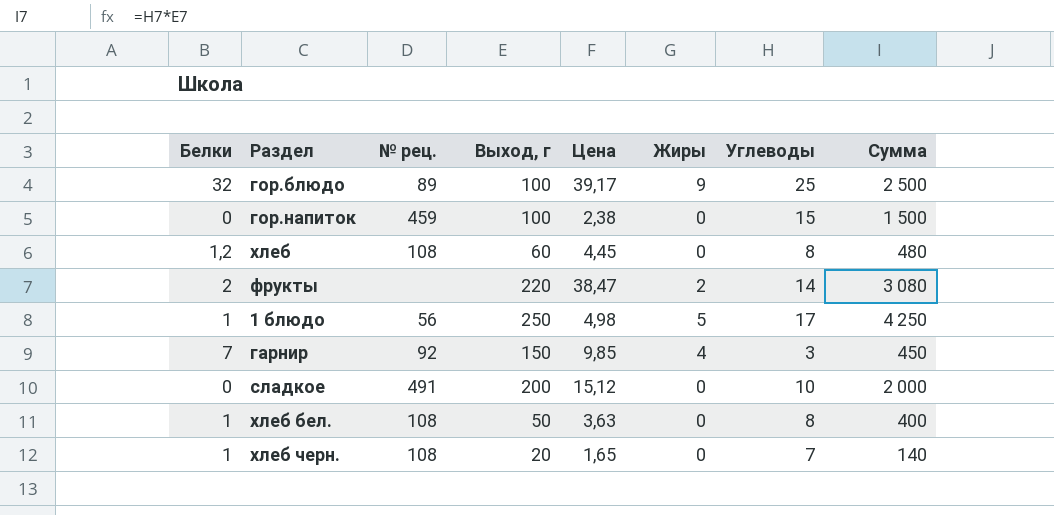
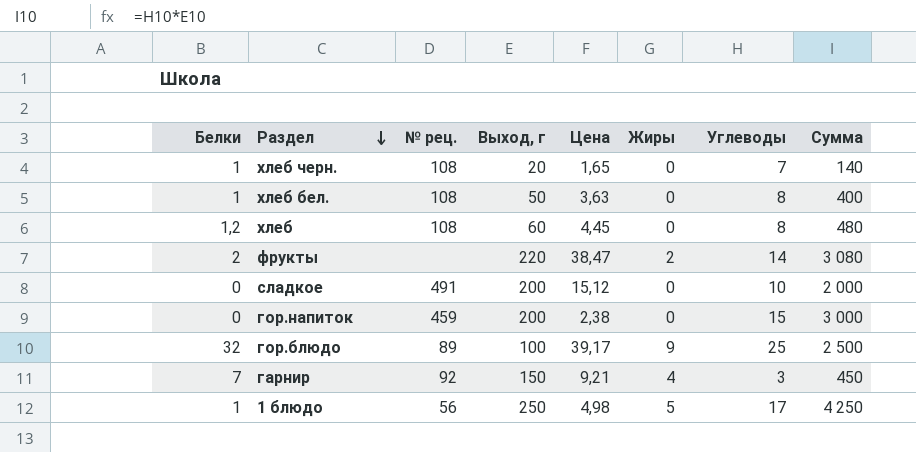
row order: none -> Раздел descending
гор.напиток | Выход, г: 100 -> 200
гор.напиток | Сумма: 1 500 -> 3 000
гарнир | Цена: 9,85 -> 9,21

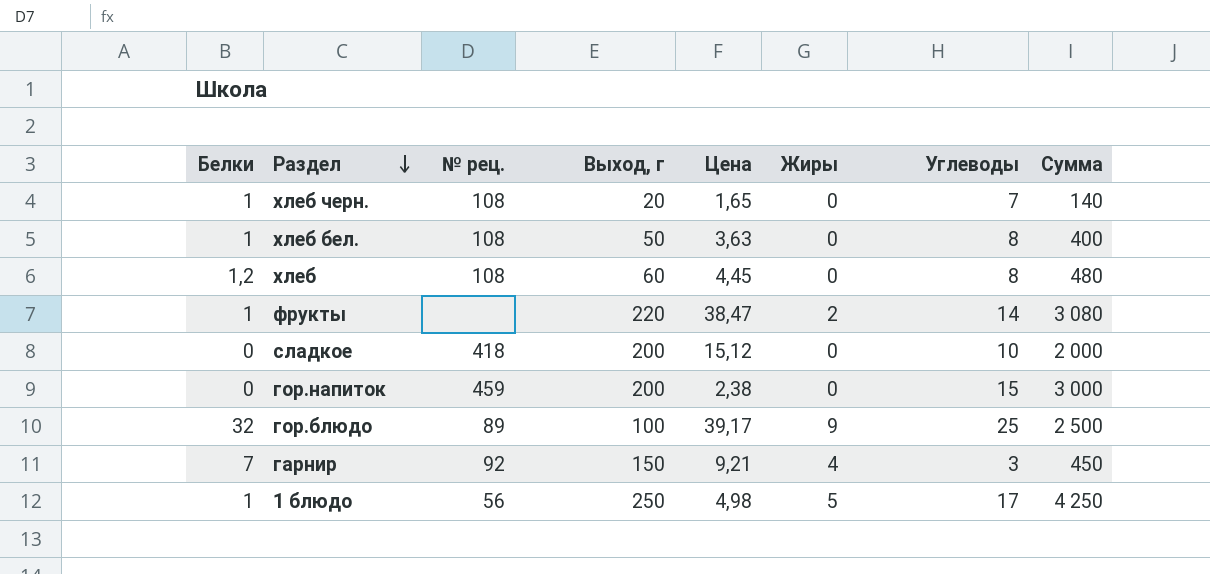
фрукты | Белки: 2 -> 1
сладкое | № рец.: 491 -> 418

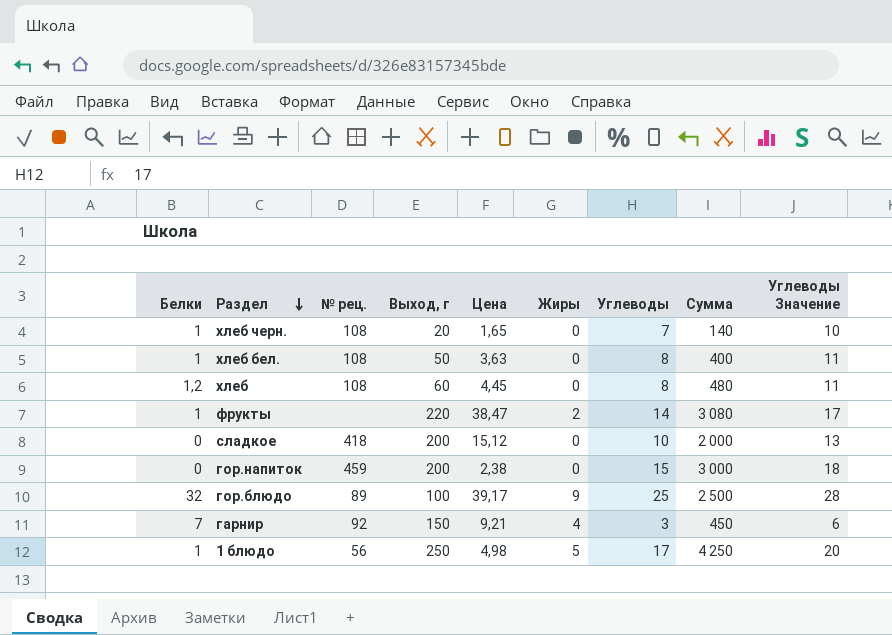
column Углеводы Значение | formula: none -> [Углеводы] + 3

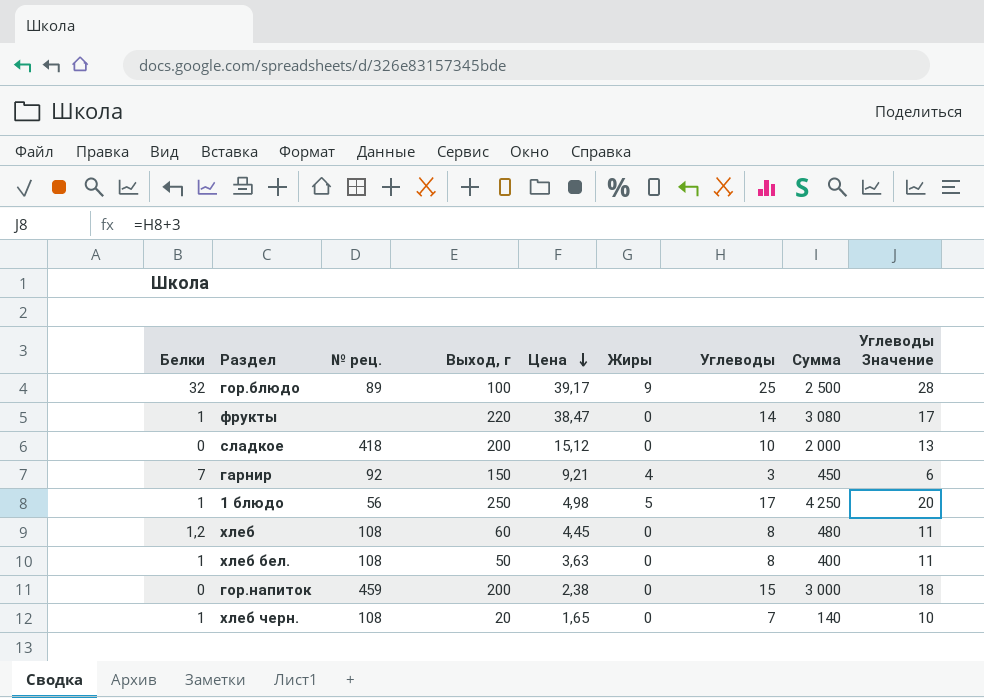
row order: Раздел descending -> Цена descending
фрукты | Жиры: 2 -> 0

